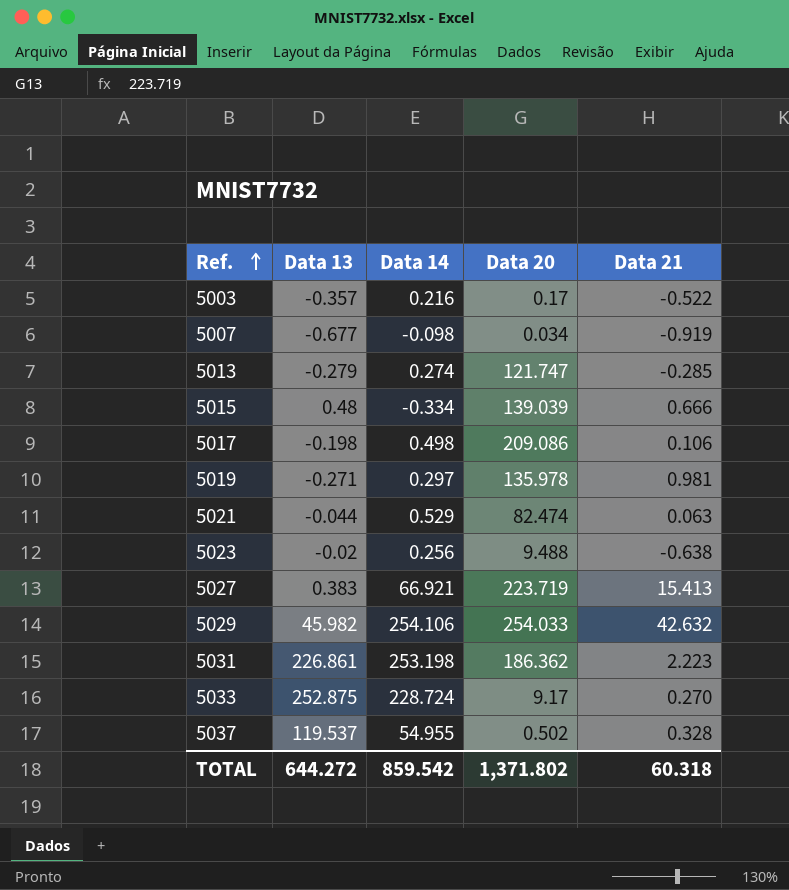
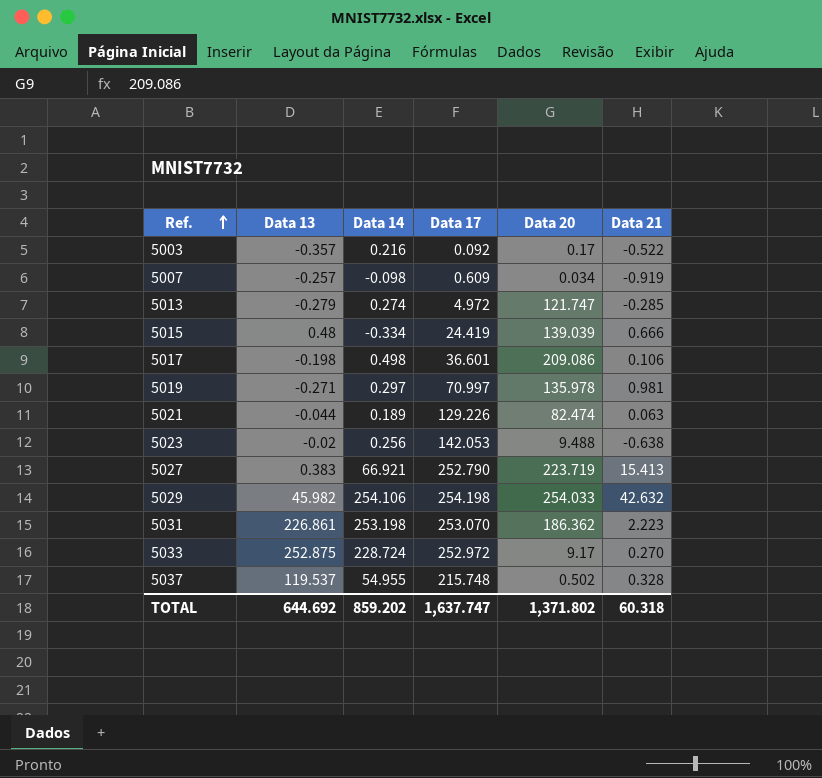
column Data 17 | position: none -> 4
5007 | Data 13: -0.677 -> -0.257
5021 | Data 14: 0.529 -> 0.189
TOTAL | Data 13: 644.272 -> 644.692
TOTAL | Data 14: 859.542 -> 859.202

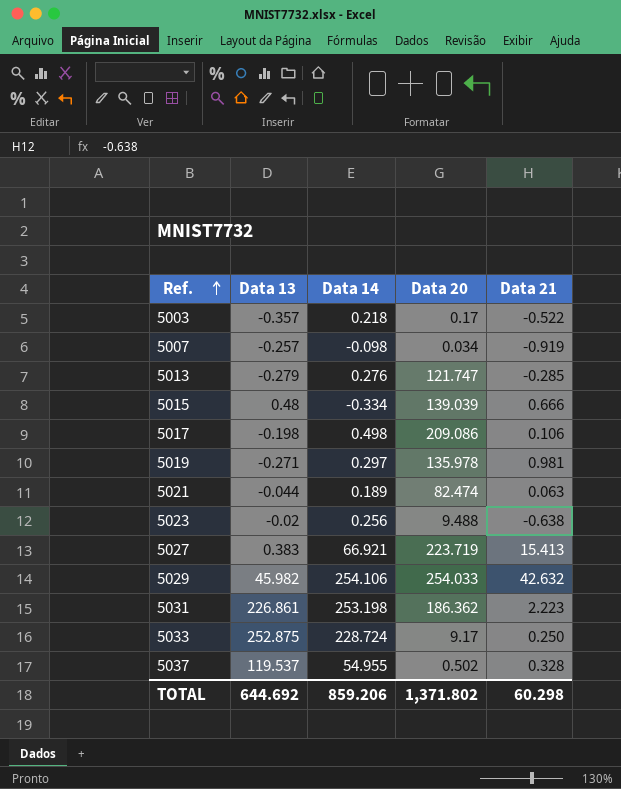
column Data 17 | position: 4 -> none
5003 | Data 14: 0.216 -> 0.218
5013 | Data 14: 0.274 -> 0.276
5033 | Data 21: 0.270 -> 0.250
TOTAL | Data 14: 859.202 -> 859.206
TOTAL | Data 21: 60.318 -> 60.298

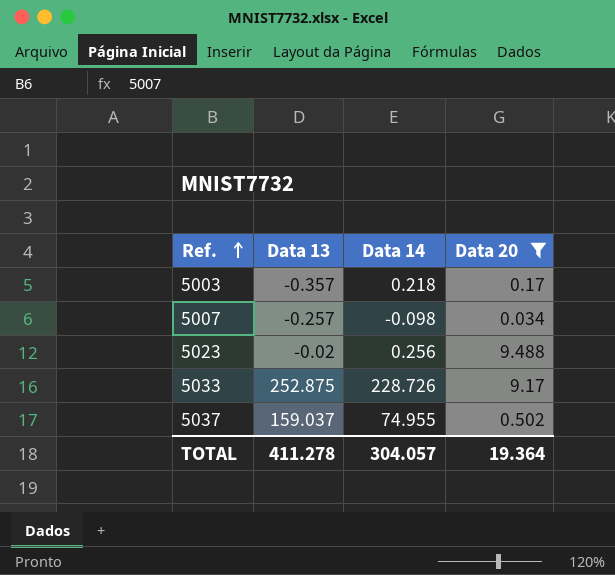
filter: none -> Data 20 <= 9.488
column Data 21 | position: 5 -> none
5033 | Data 14: 228.724 -> 228.726
5037 | Data 13: 119.537 -> 159.037
5037 | Data 14: 54.955 -> 74.955
TOTAL | Data 13: 644.692 -> 411.278
TOTAL | Data 14: 859.206 -> 304.057
TOTAL | Data 20: 1,371.802 -> 19.364

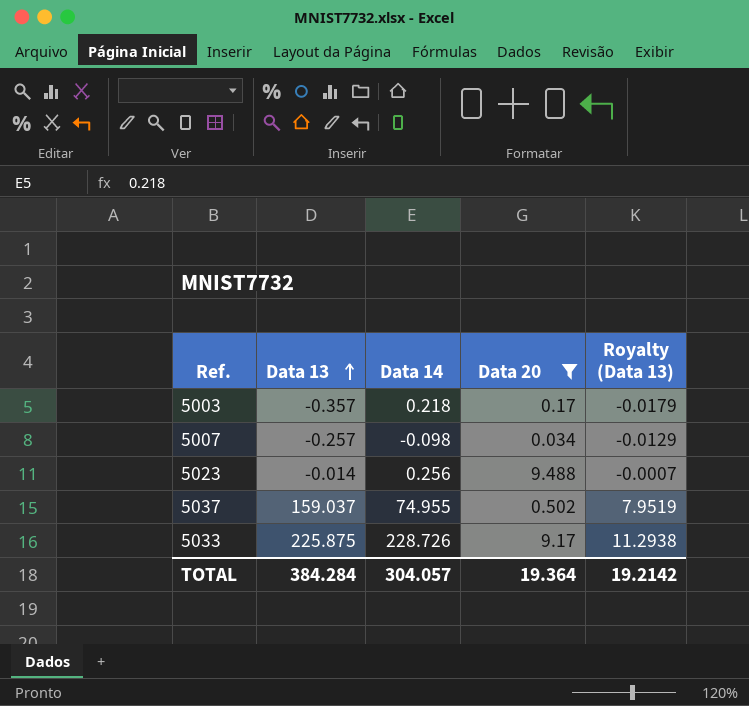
row order: Ref. ascending -> Data 13 ascending
column Royalty (Data 13) | formula: none -> [Data 13] * 0.05
5023 | Data 13: -0.02 -> -0.014
5033 | Data 13: 252.875 -> 225.875
TOTAL | Data 13: 411.278 -> 384.284

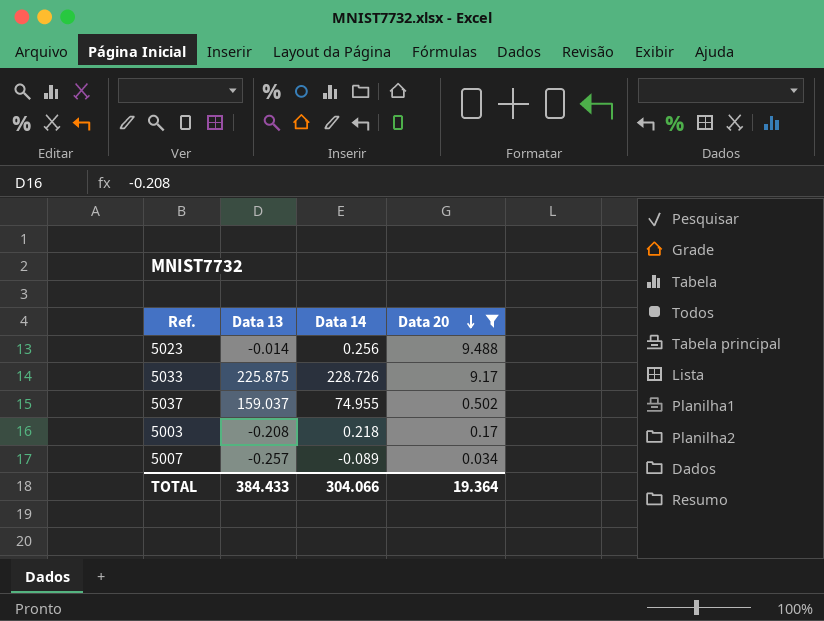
row order: Data 13 ascending -> Data 20 descending
column Royalty (Data 13) | formula: [Data 13] * 0.05 -> none
5003 | Data 13: -0.357 -> -0.208
5007 | Data 14: -0.098 -> -0.089
TOTAL | Data 13: 384.284 -> 384.433
TOTAL | Data 14: 304.057 -> 304.066

